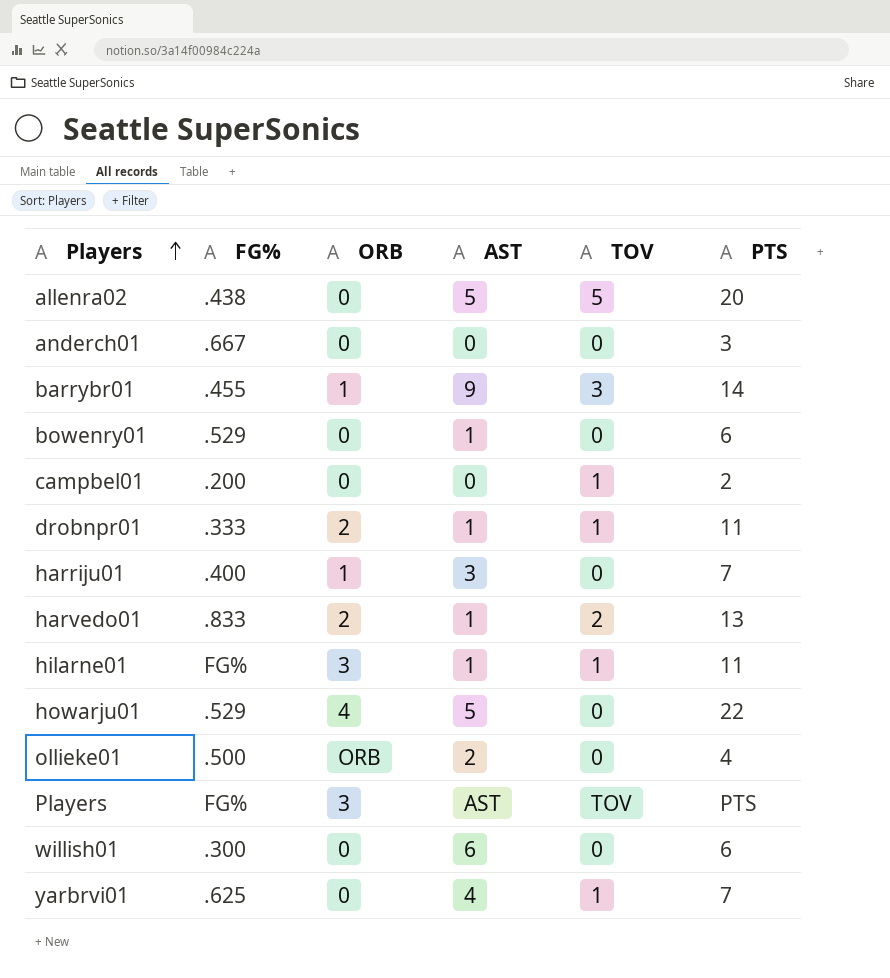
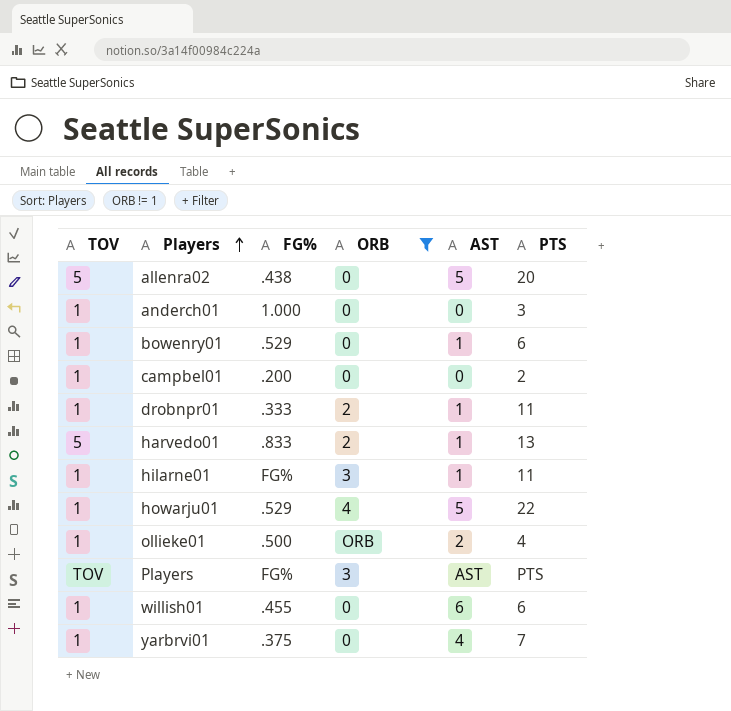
filter: none -> ORB != 1
column TOV | position: 5 -> 1
anderch01 | TOV: 0 -> 1
anderch01 | FG%: .667 -> 1.000
bowenry01 | TOV: 0 -> 1
harvedo01 | TOV: 2 -> 5
howarju01 | TOV: 0 -> 1
ollieke01 | TOV: 0 -> 1
willish01 | TOV: 0 -> 1
willish01 | FG%: .300 -> .455
yarbrvi01 | FG%: .625 -> .375

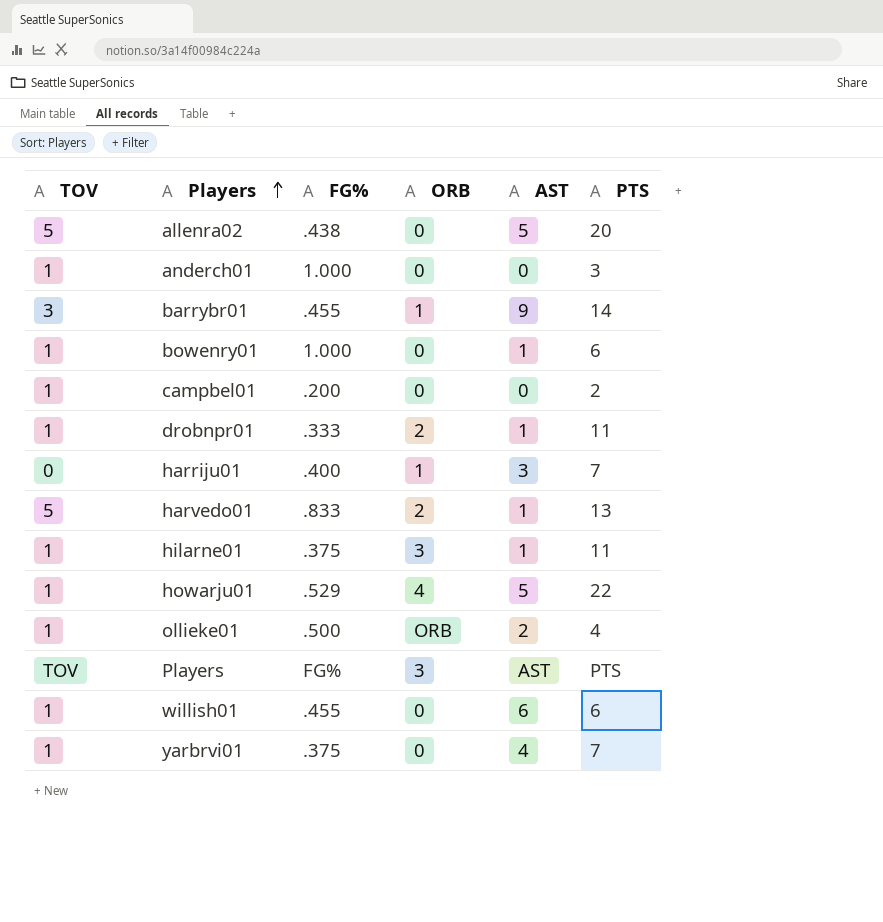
filter: ORB != 1 -> none
bowenry01 | FG%: .529 -> 1.000
hilarne01 | FG%: FG% -> .375

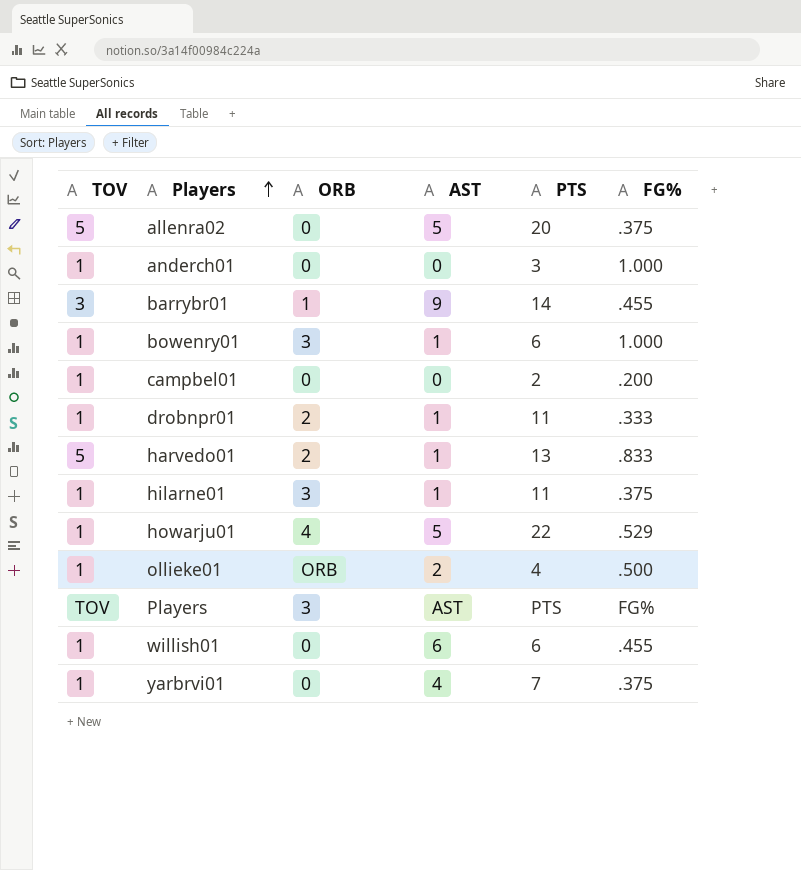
column FG% | position: 3 -> 6
row harriju01: 0 | .400 | 1 | 3 | 7 -> none
allenra02 | FG%: .438 -> .375
bowenry01 | ORB: 0 -> 3

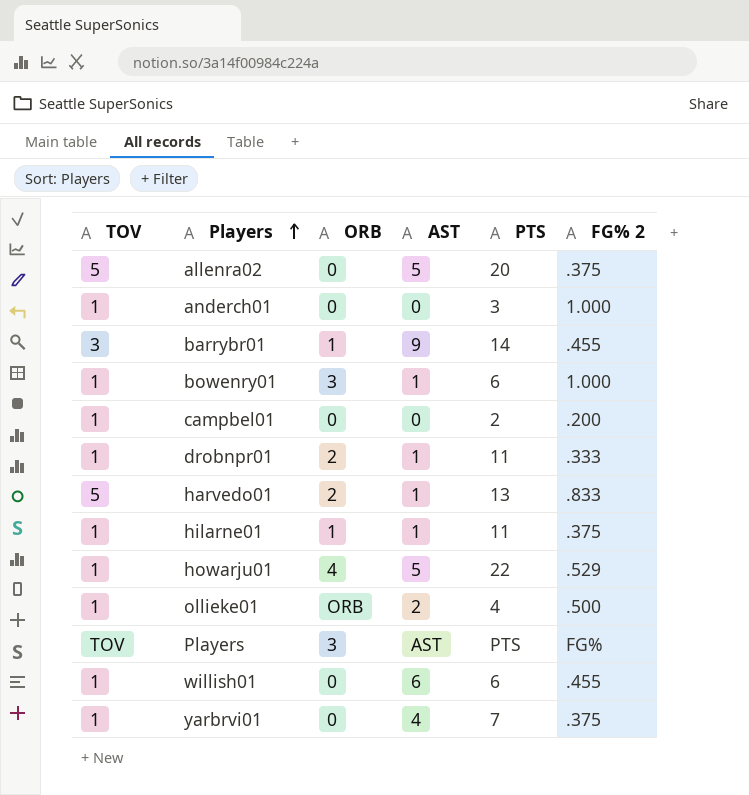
column name: FG% -> FG% 2
hilarne01 | ORB: 3 -> 1

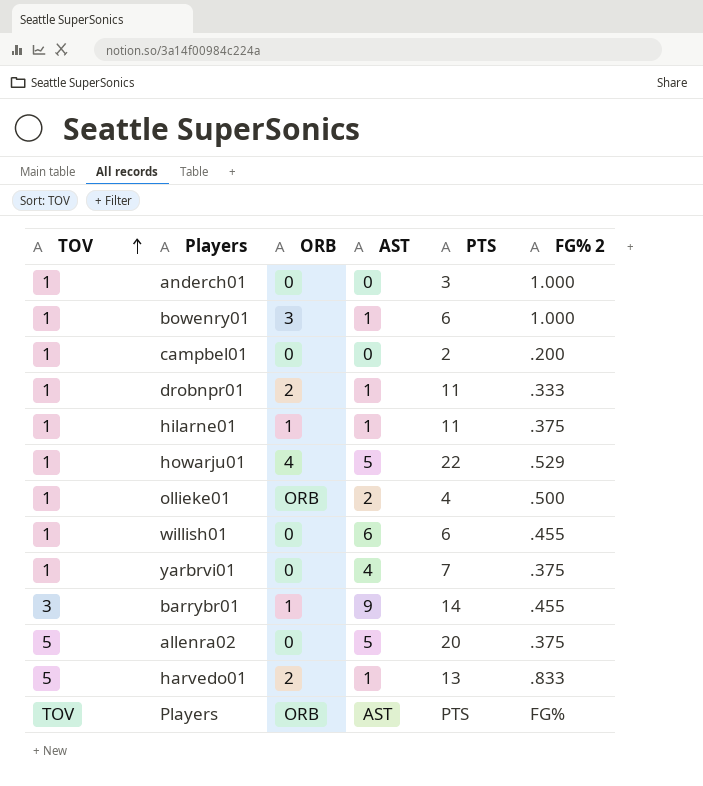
row order: Players ascending -> TOV ascending
Players | ORB: 3 -> ORB

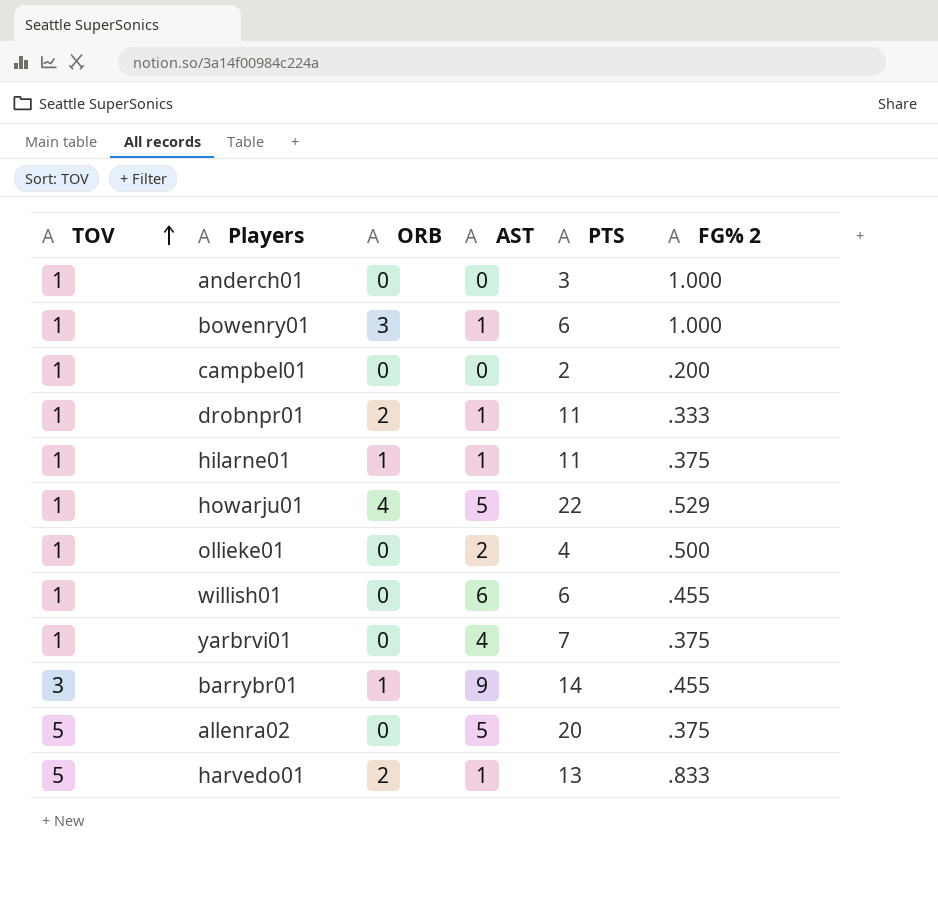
row Players: TOV | ORB | AST | PTS | FG% -> none
ollieke01 | ORB: ORB -> 0

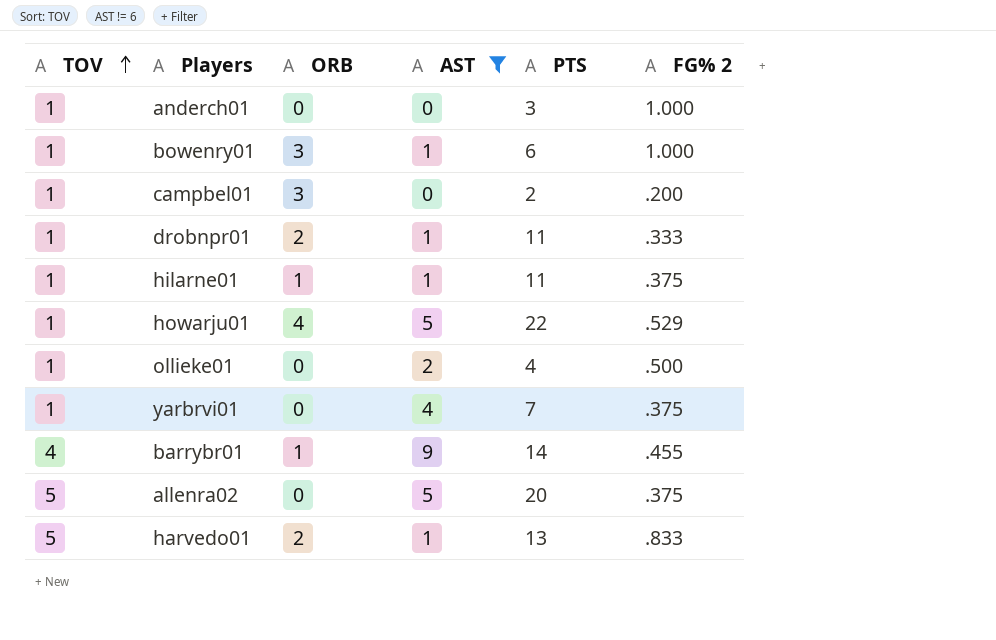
filter: none -> AST != 6
campbel01 | ORB: 0 -> 3
barrybr01 | TOV: 3 -> 4

